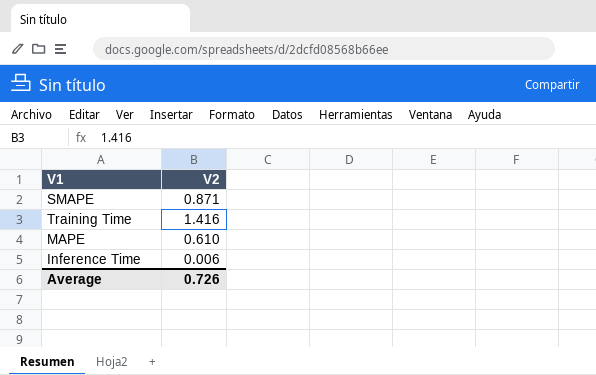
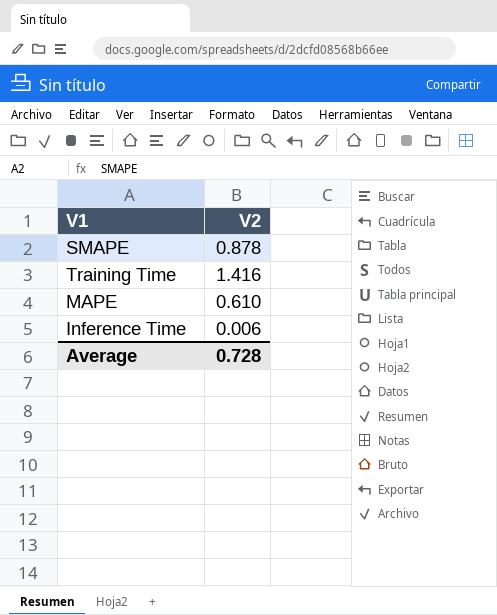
SMAPE | V2: 0.871 -> 0.878
Average | V2: 0.726 -> 0.728

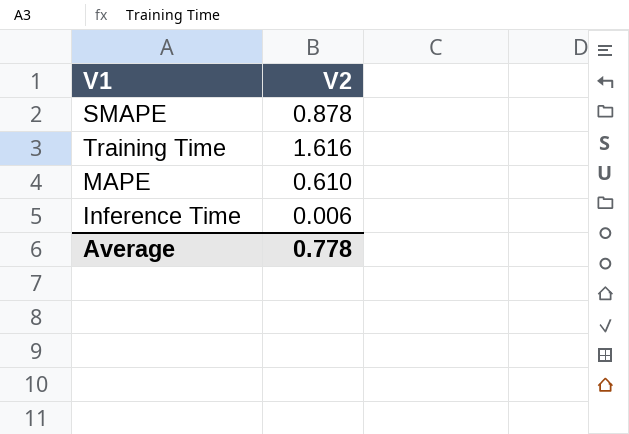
Training Time | V2: 1.416 -> 1.616
Average | V2: 0.728 -> 0.778

